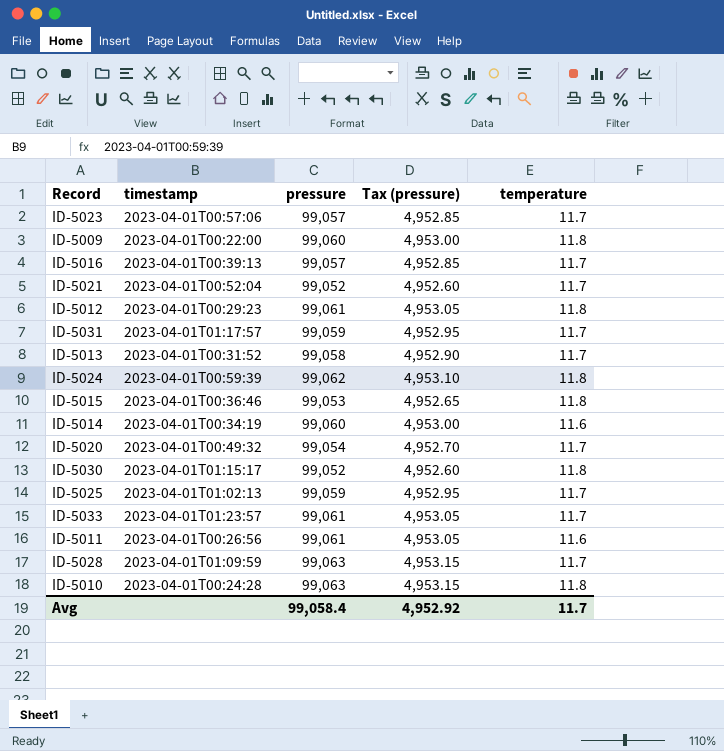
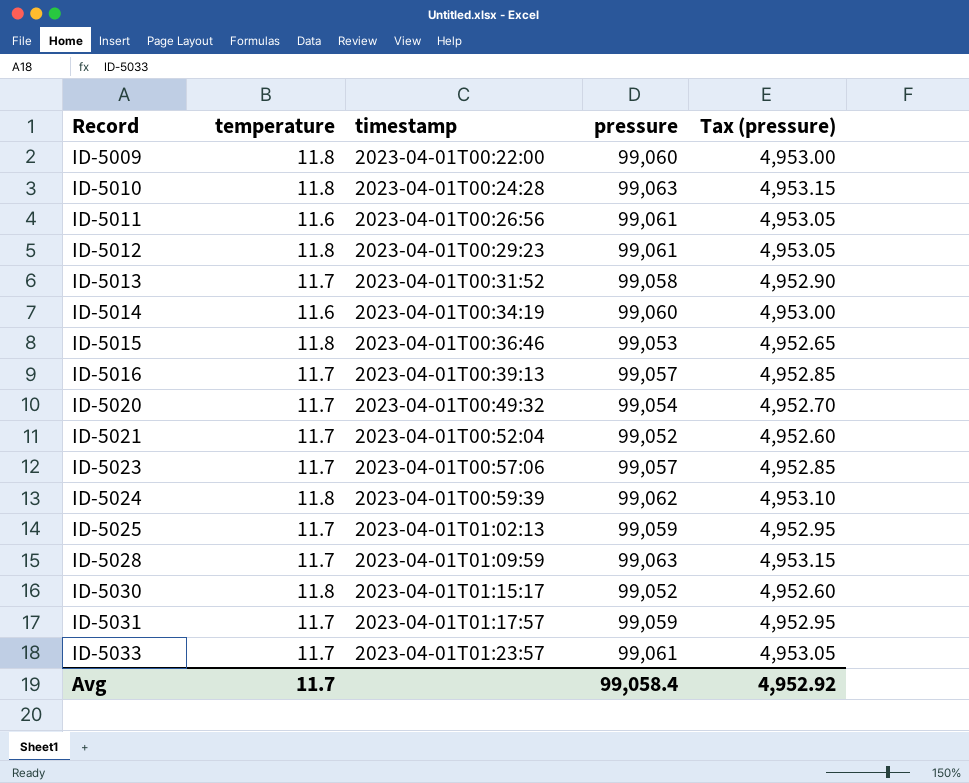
row order: none -> Record ascending
column temperature | position: 5 -> 2

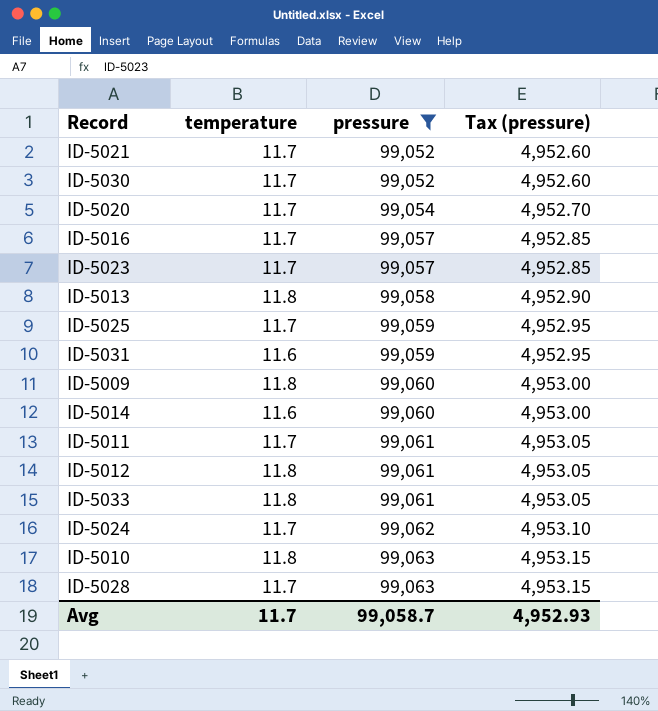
filter: none -> pressure != 99,053
row order: Record ascending -> pressure ascending
column timestamp | position: 3 -> none
ID-5030 | temperature: 11.8 -> 11.7
ID-5013 | temperature: 11.7 -> 11.8
ID-5031 | temperature: 11.7 -> 11.6
ID-5011 | temperature: 11.6 -> 11.7
ID-5033 | temperature: 11.7 -> 11.8
ID-5024 | temperature: 11.8 -> 11.7
Avg | pressure: 99,058.4 -> 99,058.7
Avg | Tax (pressure): 4,952.92 -> 4,952.93

